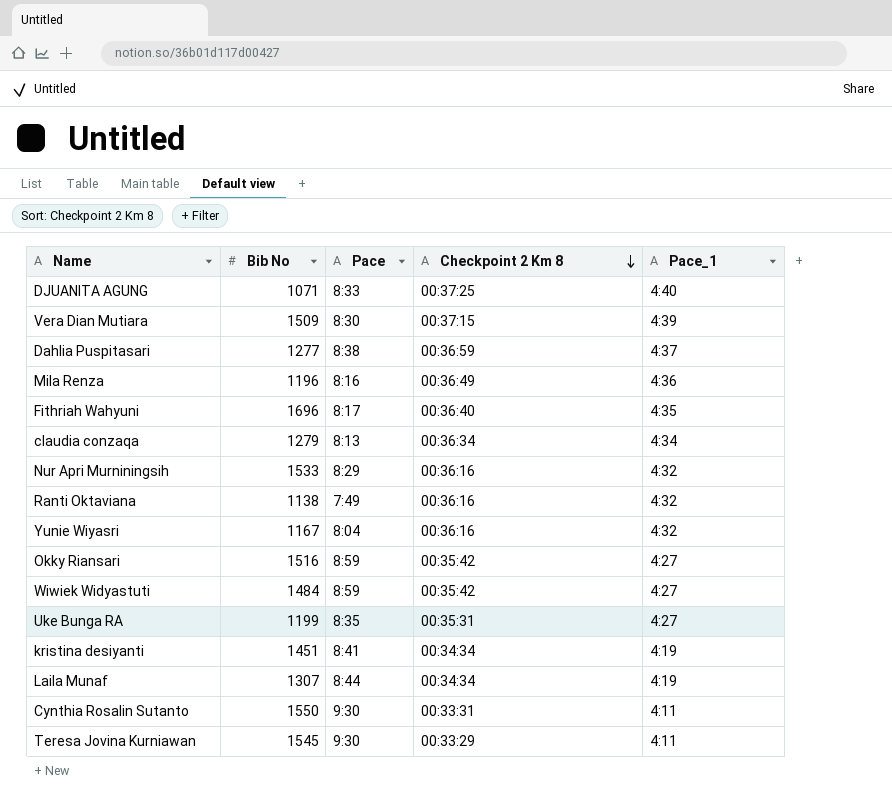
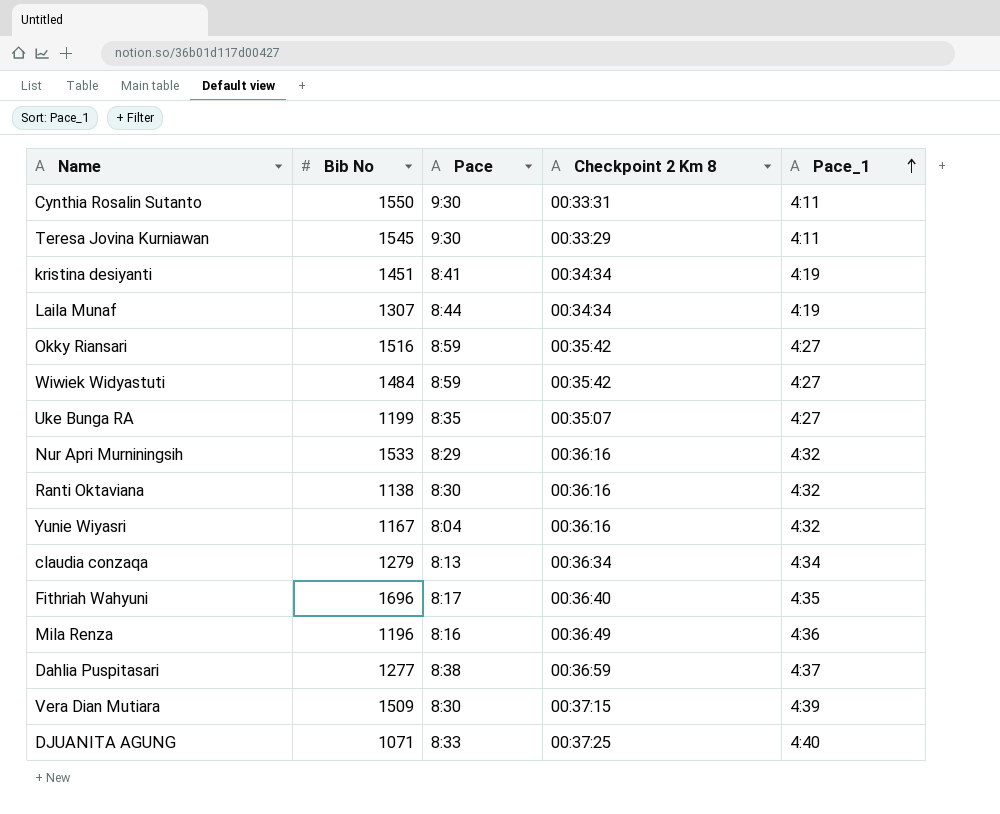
row order: Checkpoint 2 Km 8 descending -> Pace_1 ascending
Uke Bunga RA | Checkpoint 2 Km 8: 00:35:31 -> 00:35:07
Ranti Oktaviana | Pace: 7:49 -> 8:30

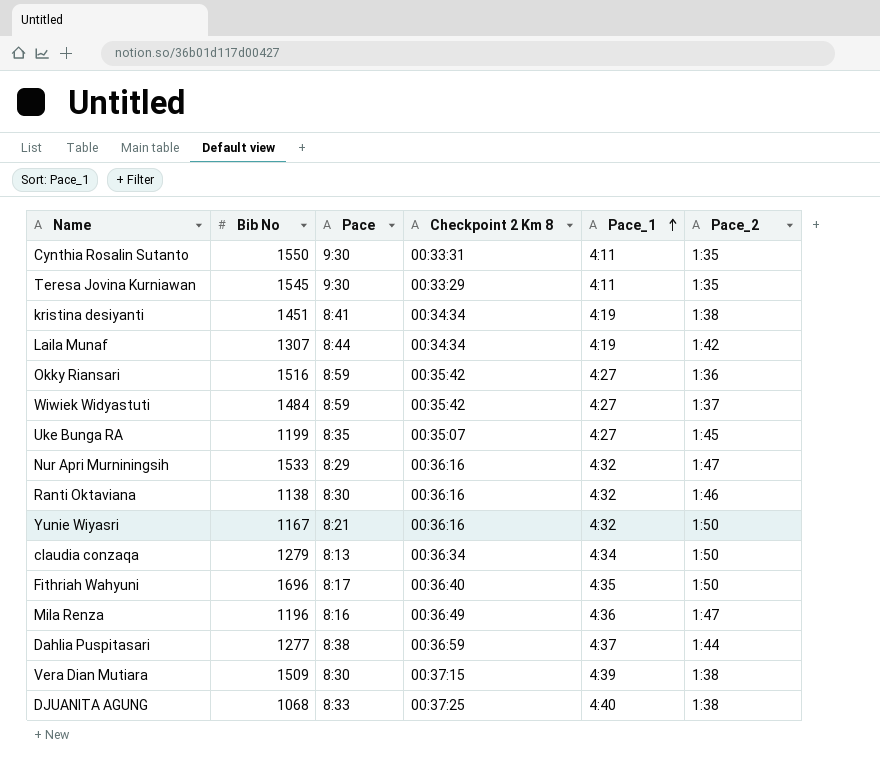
column Pace_2 | position: none -> 6
Yunie Wiyasri | Pace: 8:04 -> 8:21
DJUANITA AGUNG | Bib No: 1071 -> 1068

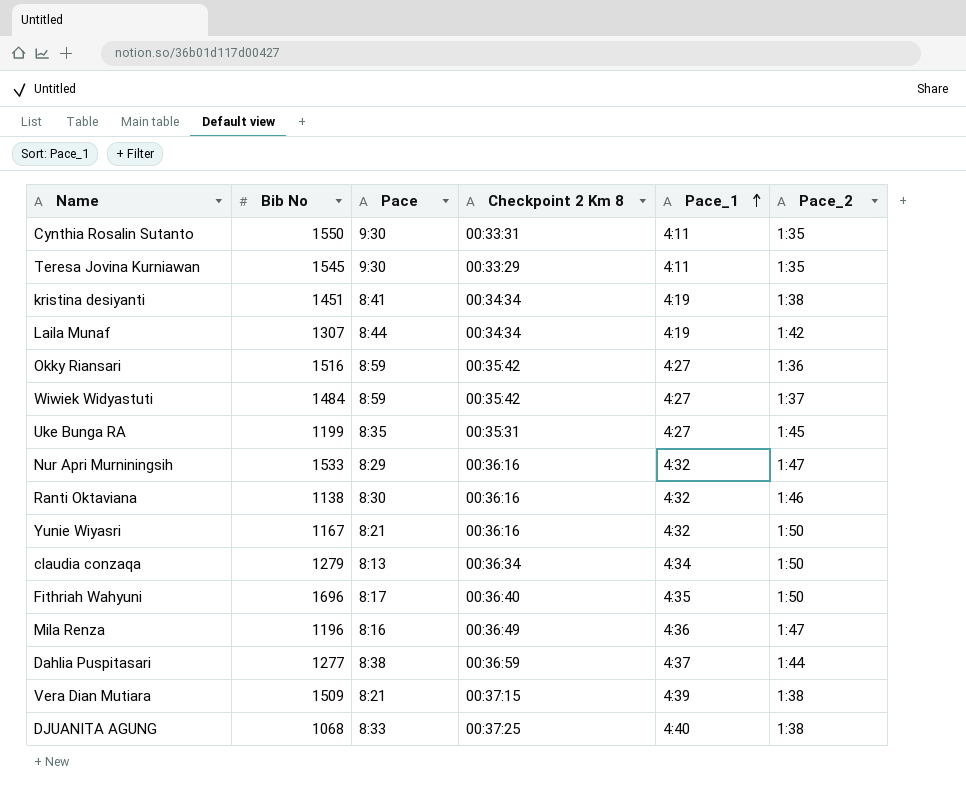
Uke Bunga RA | Checkpoint 2 Km 8: 00:35:07 -> 00:35:31
Vera Dian Mutiara | Pace: 8:30 -> 8:21

